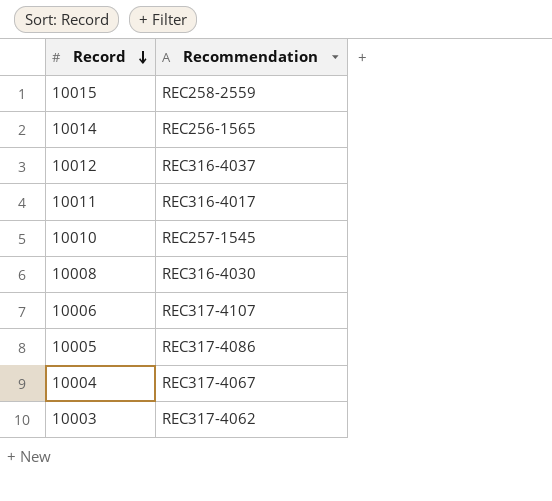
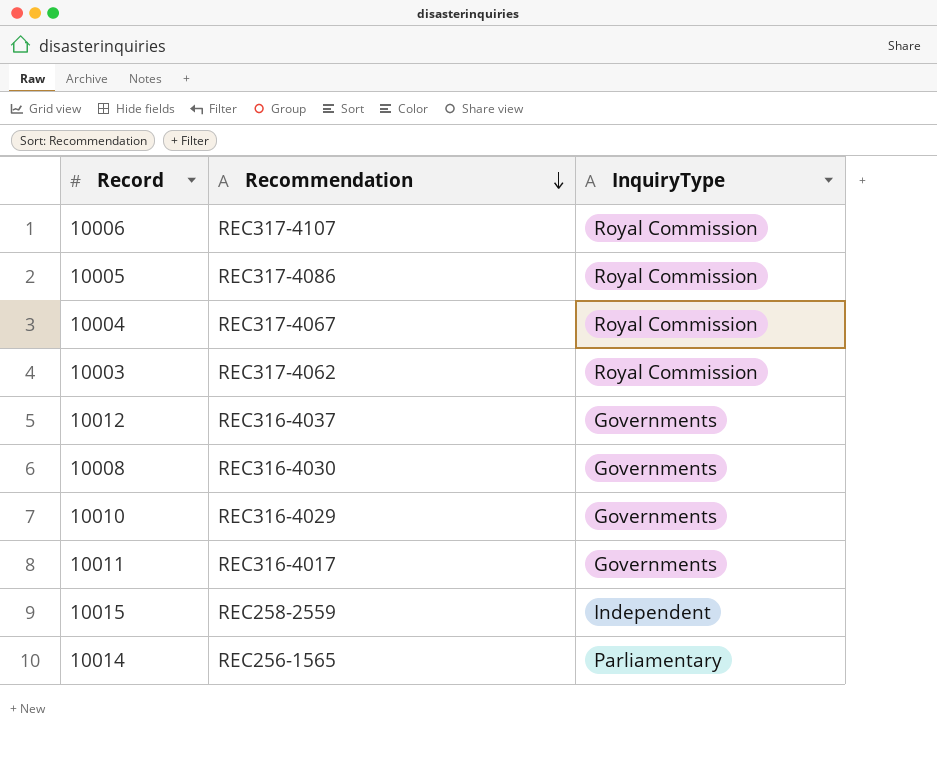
row order: Record descending -> Recommendation descending
column InquiryType | position: none -> 3
10010 | Recommendation: REC257-1545 -> REC316-4029

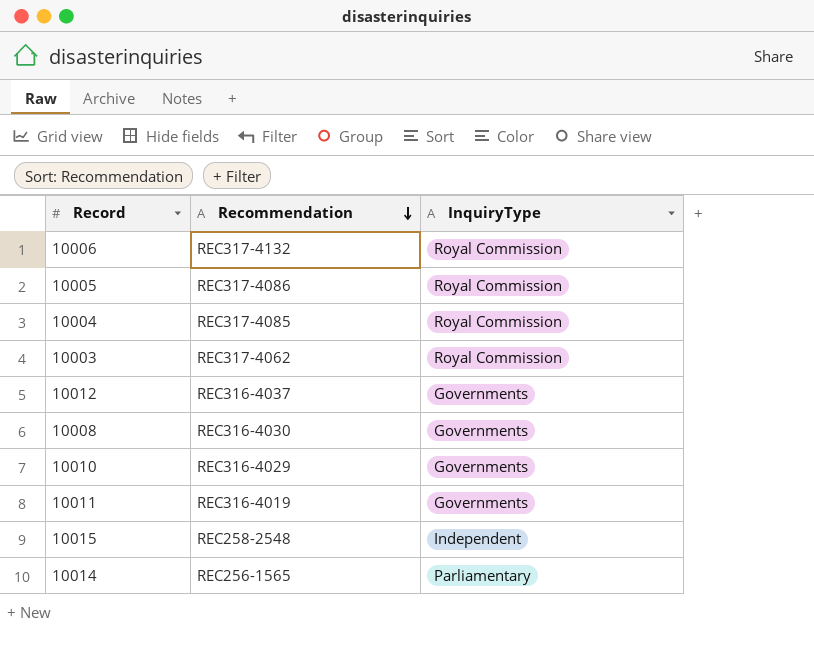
10006 | Recommendation: REC317-4107 -> REC317-4132
10004 | Recommendation: REC317-4067 -> REC317-4085
10011 | Recommendation: REC316-4017 -> REC316-4019
10015 | Recommendation: REC258-2559 -> REC258-2548

